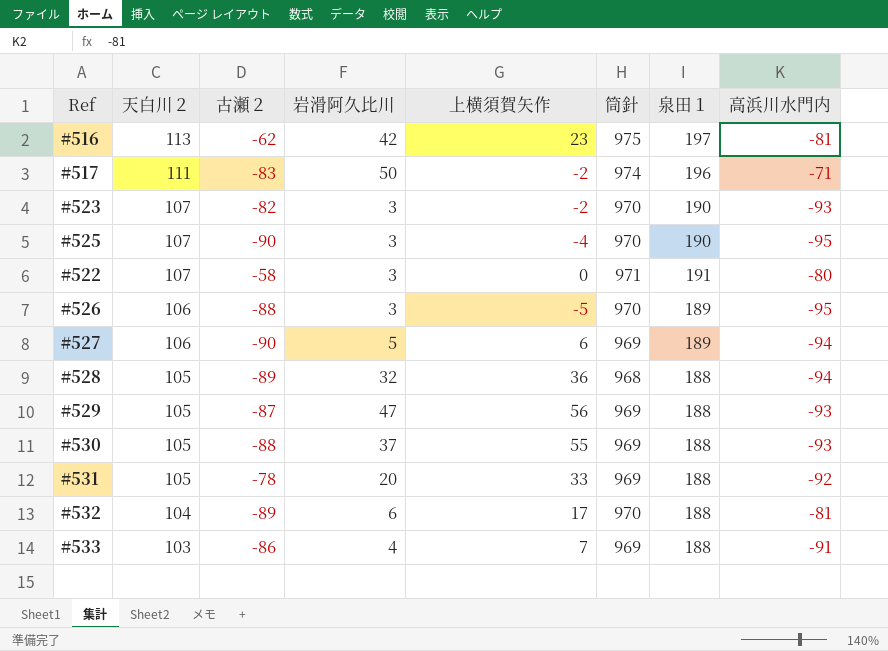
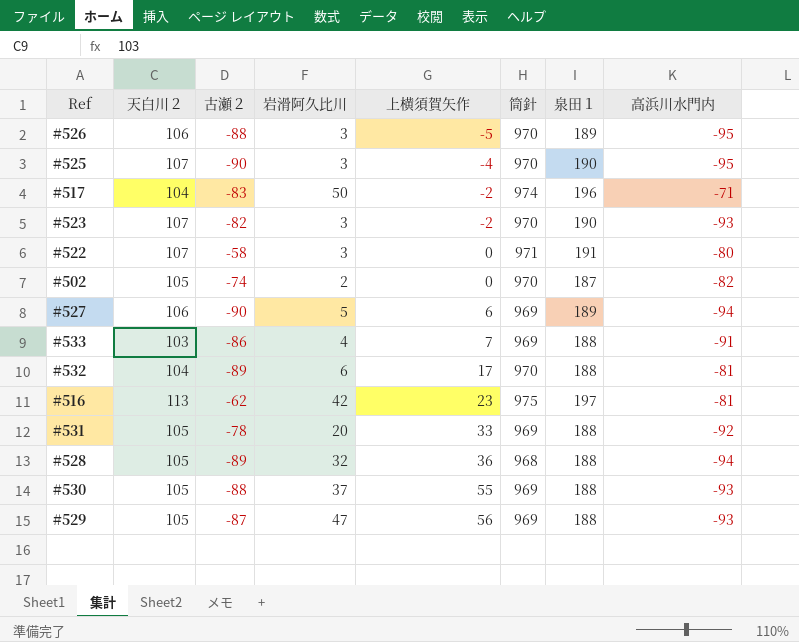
row order: 天白川２ descending -> 上横須賀矢作 ascending
#517 | 天白川２: 111 -> 104
row #502: none -> 105 | -74 | 2 | 0 | 970 | 187 | -82

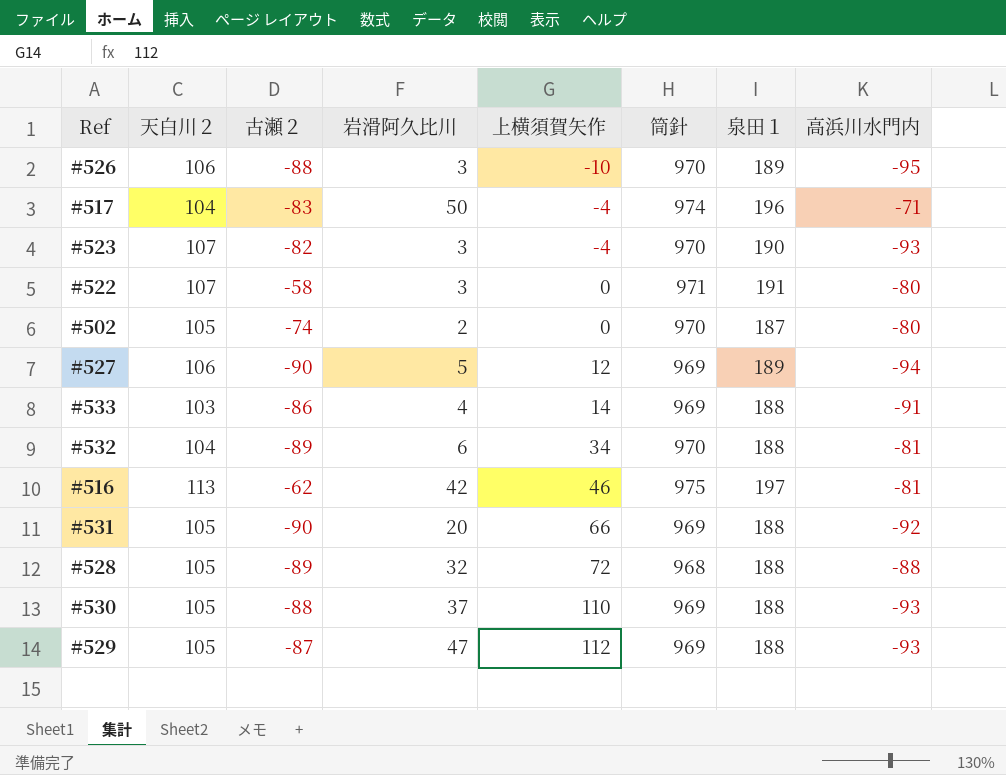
row #525: 107 | -90 | 3 | -4 | 970 | 190 | -95 -> none
#526 | 上横須賀矢作: -5 -> -10
#517 | 上横須賀矢作: -2 -> -4
#523 | 上横須賀矢作: -2 -> -4
#502 | 高浜川水門内: -82 -> -80
#527 | 上横須賀矢作: 6 -> 12
#533 | 上横須賀矢作: 7 -> 14
#532 | 上横須賀矢作: 17 -> 34
#516 | 上横須賀矢作: 23 -> 46
#531 | 古瀬２: -78 -> -90
#531 | 上横須賀矢作: 33 -> 66
#528 | 上横須賀矢作: 36 -> 72
#528 | 高浜川水門内: -94 -> -88
#530 | 上横須賀矢作: 55 -> 110
#529 | 上横須賀矢作: 56 -> 112

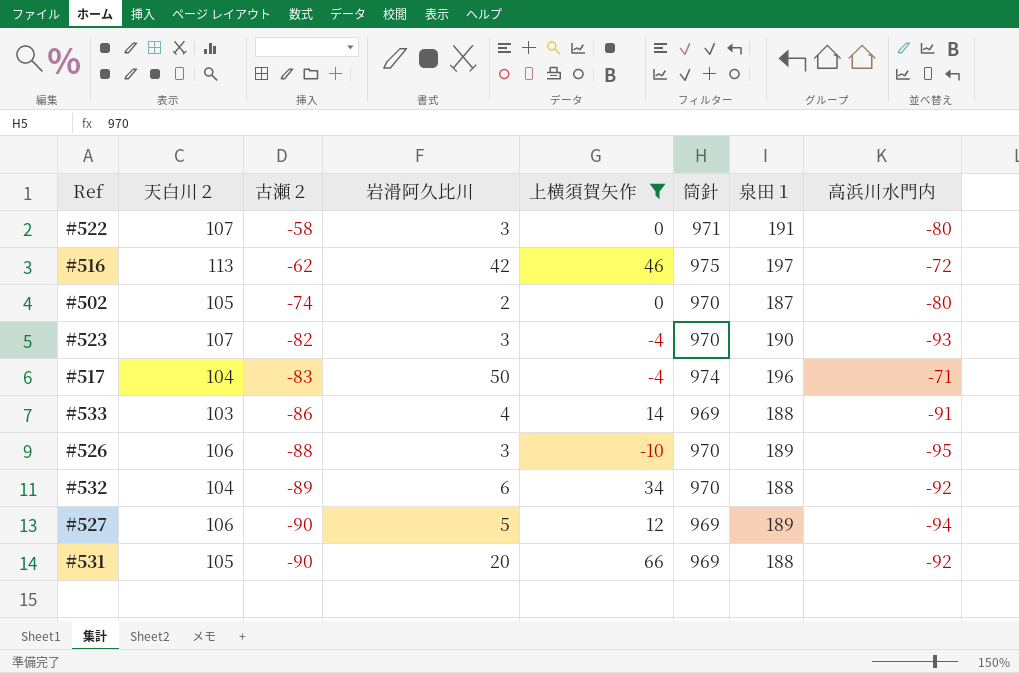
filter: none -> 上横須賀矢作 <= 66
row order: 上横須賀矢作 ascending -> 古瀬２ descending
#516 | 高浜川水門内: -81 -> -72
#532 | 高浜川水門内: -81 -> -92

